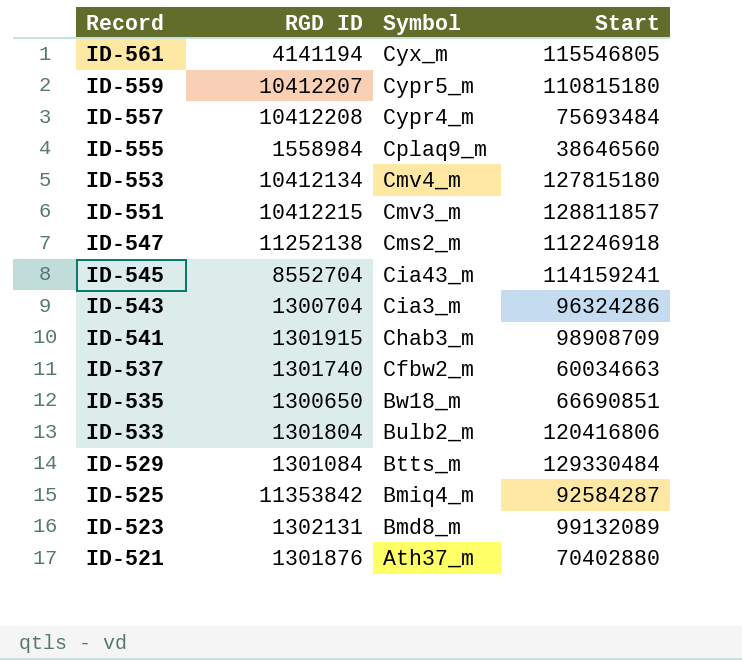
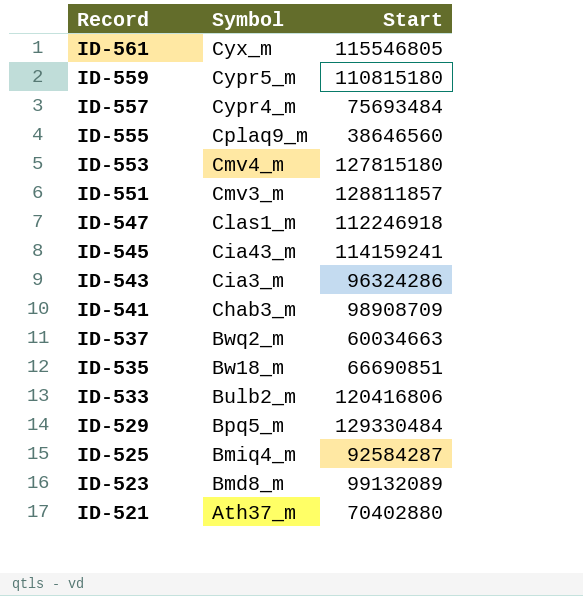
column RGD ID | position: 2 -> none
ID-547 | Symbol: Cms2_m -> Clas1_m
ID-537 | Symbol: Cfbw2_m -> Bwq2_m
ID-529 | Symbol: Btts_m -> Bpq5_m

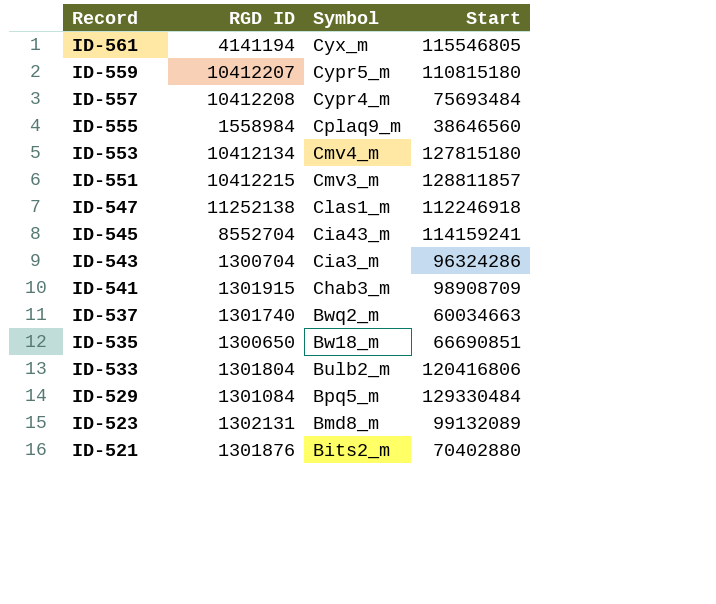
column RGD ID | position: none -> 2
row ID-525: Bmiq4_m | 92584287 -> none
ID-521 | Symbol: Ath37_m -> Bits2_m

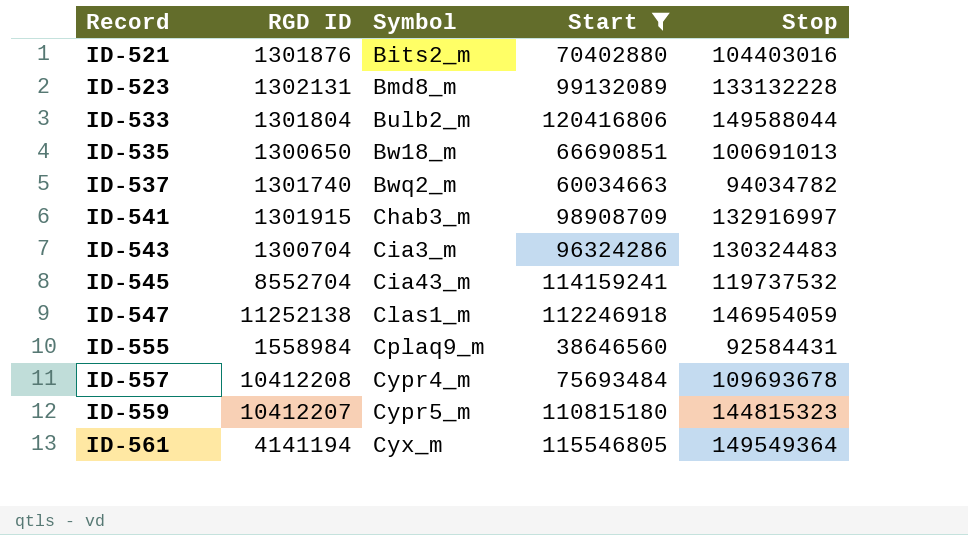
filter: none -> Start <= 120416806
row order: Record descending -> Record ascending
column Stop | position: none -> 5

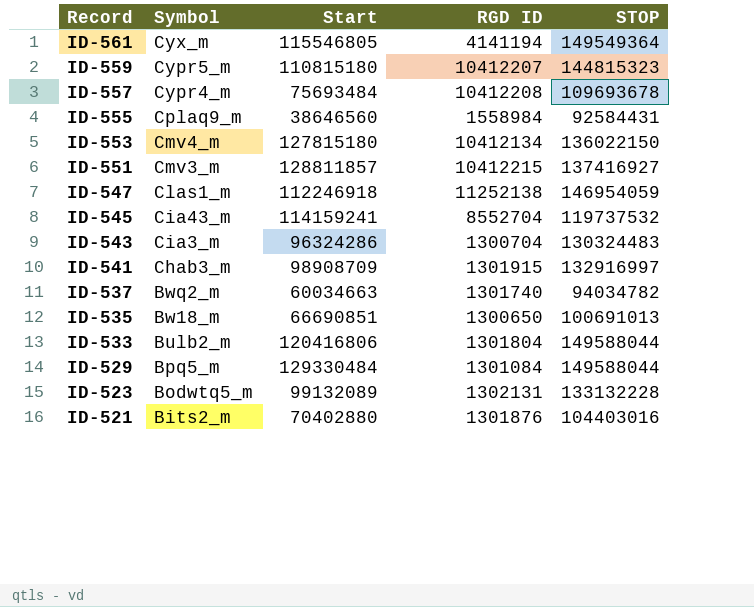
filter: Start <= 120416806 -> none
row order: Record ascending -> Record descending
column RGD ID | position: 2 -> 4
column name: Stop -> STOP
ID-523 | Symbol: Bmd8_m -> Bodwtq5_m

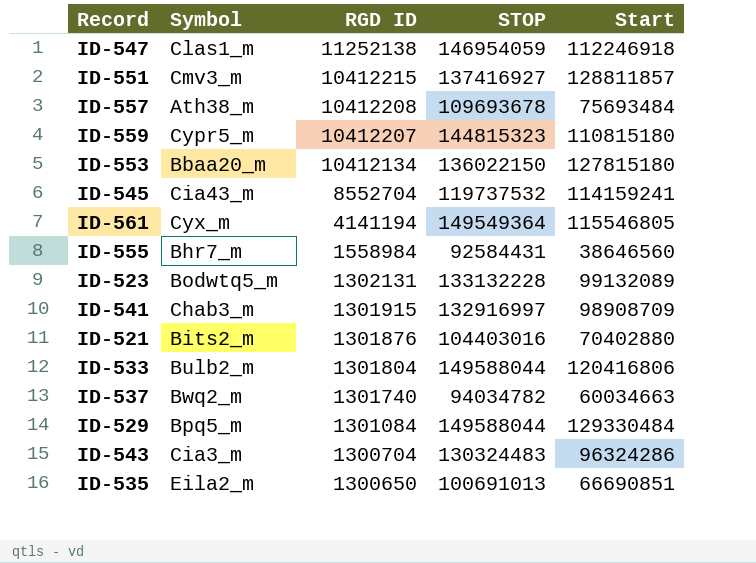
row order: Record descending -> RGD ID descending
column Start | position: 3 -> 5
ID-557 | Symbol: Cypr4_m -> Ath38_m
ID-553 | Symbol: Cmv4_m -> Bbaa20_m
ID-555 | Symbol: Cplaq9_m -> Bhr7_m
ID-535 | Symbol: Bw18_m -> Eila2_m

